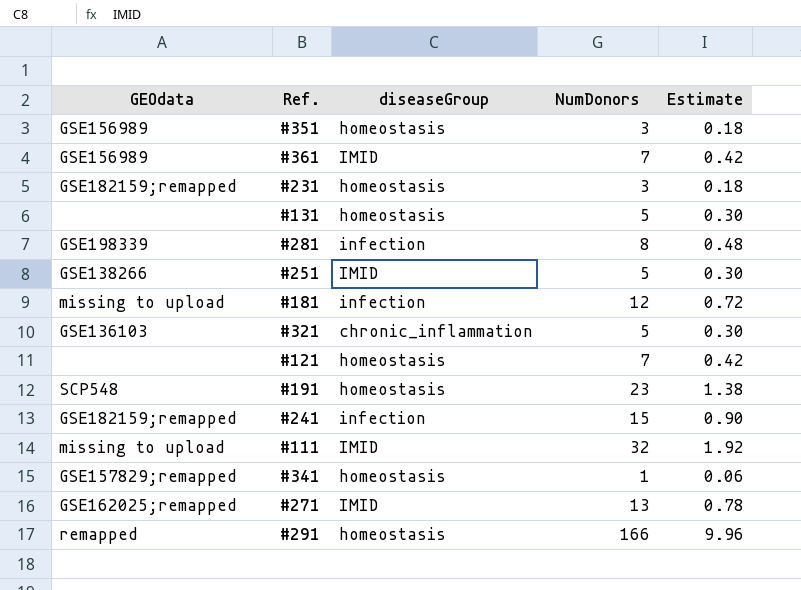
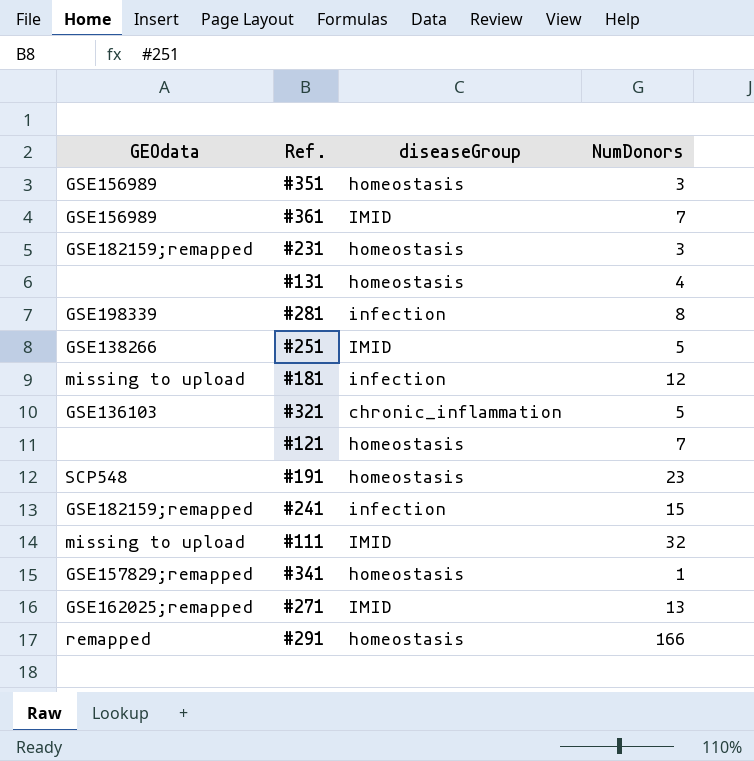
column Estimate | formula: [NumDonors] * 0.06 -> none
#131 | NumDonors: 5 -> 4

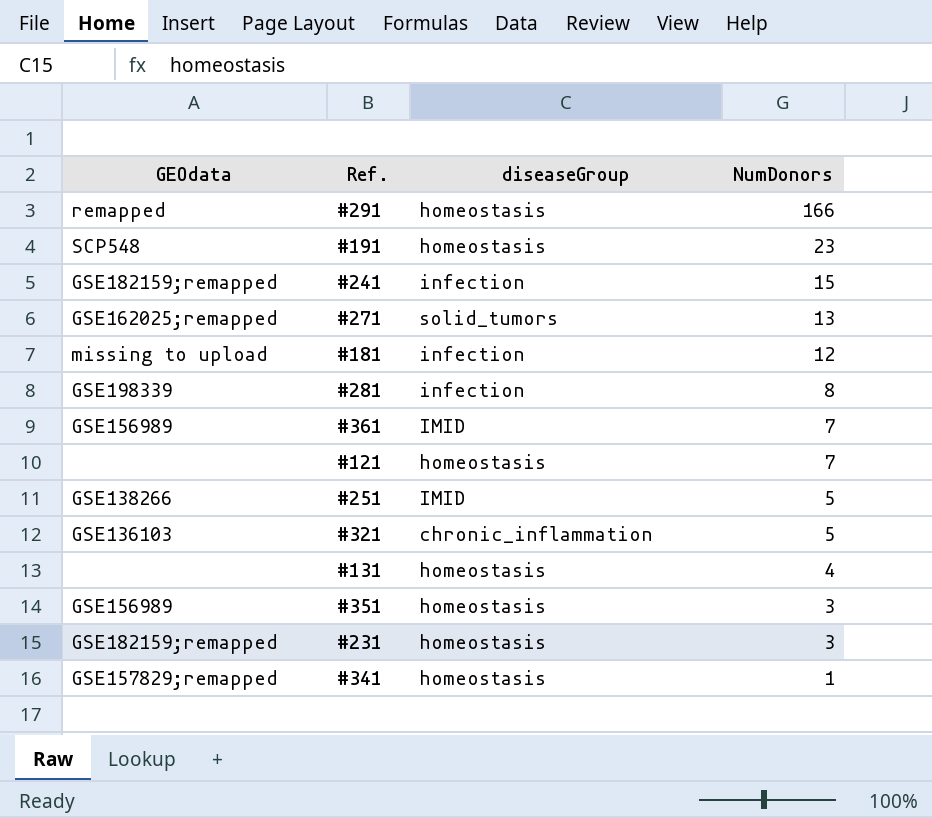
row order: none -> NumDonors descending
row #111: missing to upload | IMID | 32 -> none
#271 | diseaseGroup: IMID -> solid_tumors

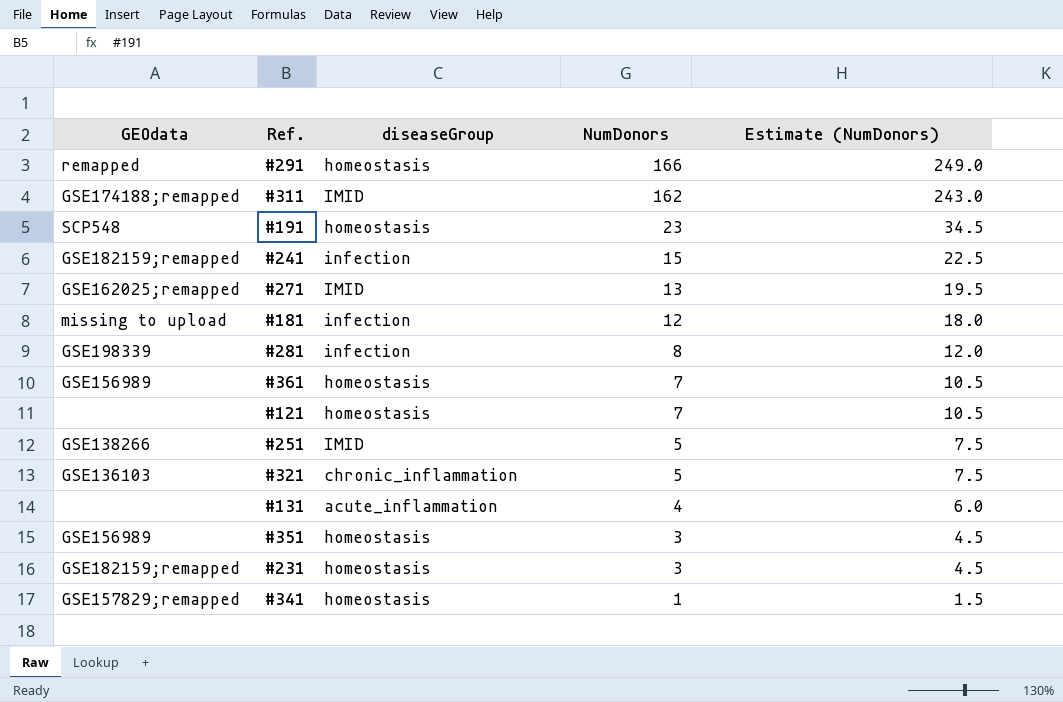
column Estimate (NumDonors) | formula: none -> [NumDonors] * 1.5
row #311: none -> GSE174188;remapped | IMID | 162 | 243.0
#271 | diseaseGroup: solid_tumors -> IMID
#361 | diseaseGroup: IMID -> homeostasis
#131 | diseaseGroup: homeostasis -> acute_inflammation

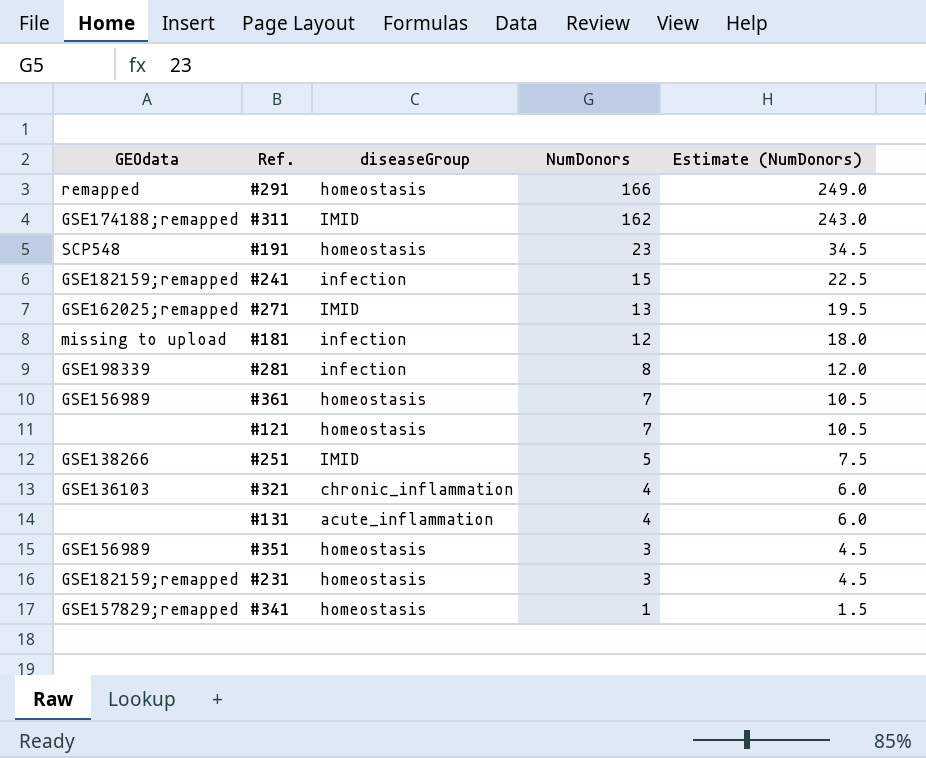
#321 | NumDonors: 5 -> 4
#321 | Estimate (NumDonors): 7.5 -> 6.0

